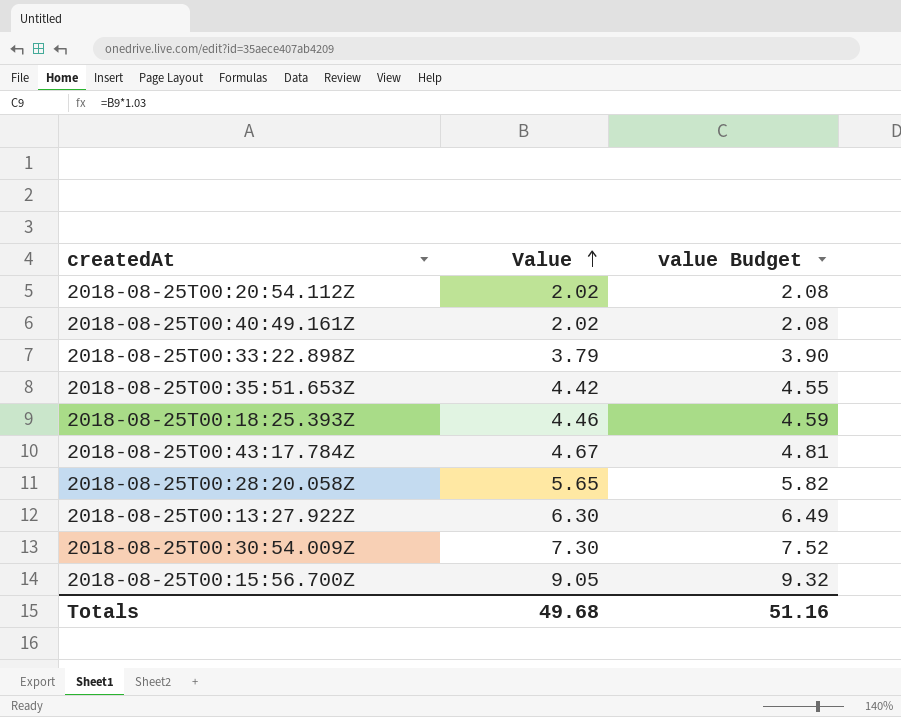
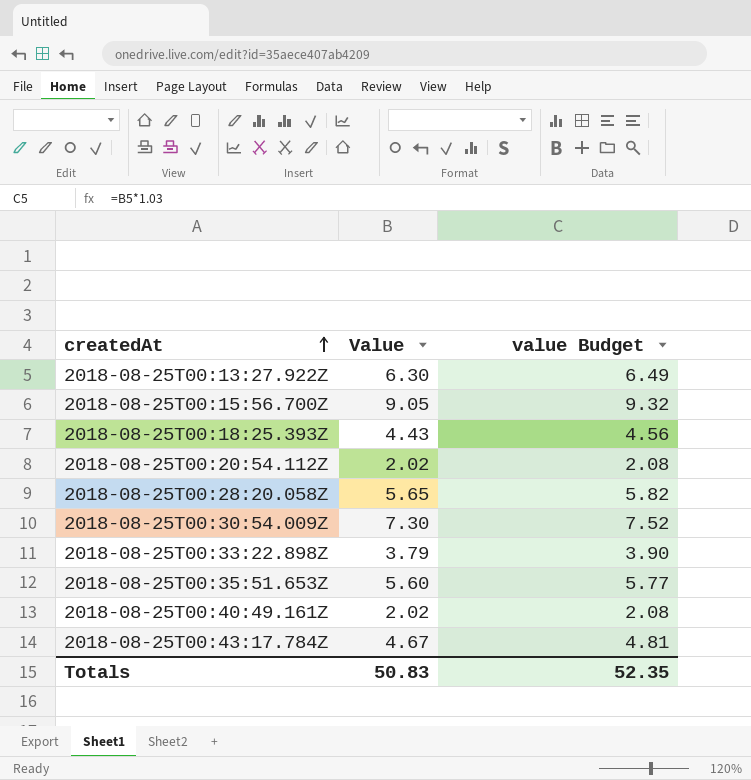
row order: Value ascending -> createdAt ascending
2018-08-25T00:18:25.393Z | Value: 4.46 -> 4.43
2018-08-25T00:18:25.393Z | value Budget: 4.59 -> 4.56
2018-08-25T00:35:51.653Z | Value: 4.42 -> 5.60
2018-08-25T00:35:51.653Z | value Budget: 4.55 -> 5.77
Totals | Value: 49.68 -> 50.83
Totals | value Budget: 51.16 -> 52.35

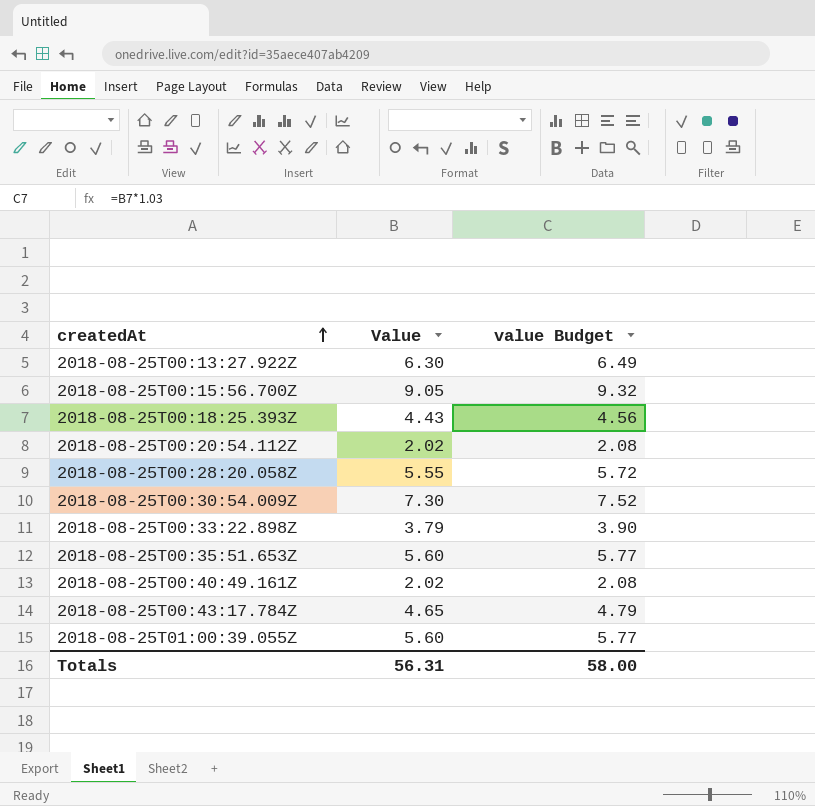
2018-08-25T00:28:20.058Z | Value: 5.65 -> 5.55
2018-08-25T00:28:20.058Z | value Budget: 5.82 -> 5.72
2018-08-25T00:43:17.784Z | Value: 4.67 -> 4.65
2018-08-25T00:43:17.784Z | value Budget: 4.81 -> 4.79
row 2018-08-25T01:00:39.055Z: none -> 5.60 | 5.77
Totals | Value: 50.83 -> 56.31
Totals | value Budget: 52.35 -> 58.00

